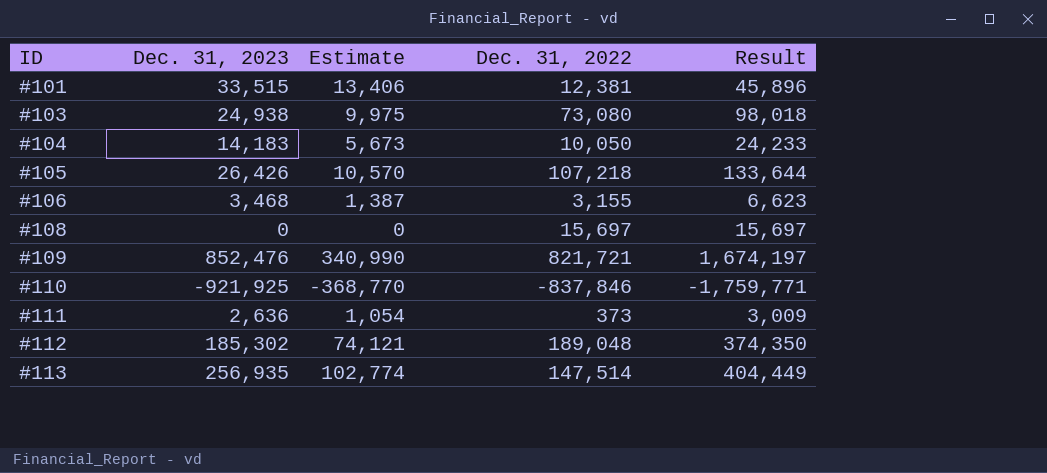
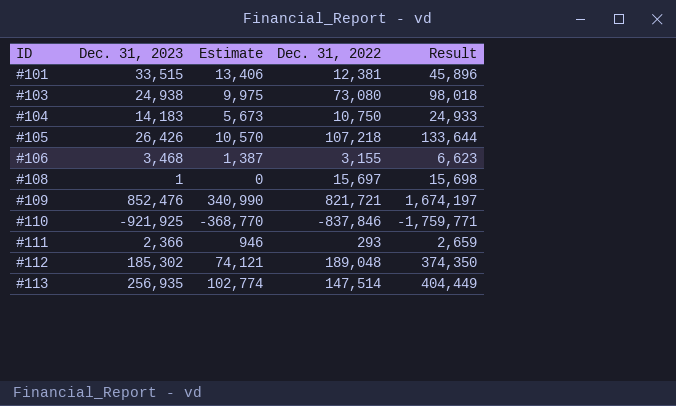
#104 | Dec. 31, 2022: 10,050 -> 10,750
#104 | Result: 24,233 -> 24,933
#108 | Dec. 31, 2023: 0 -> 1
#108 | Result: 15,697 -> 15,698
#111 | Dec. 31, 2023: 2,636 -> 2,366
#111 | Estimate: 1,054 -> 946
#111 | Dec. 31, 2022: 373 -> 293
#111 | Result: 3,009 -> 2,659

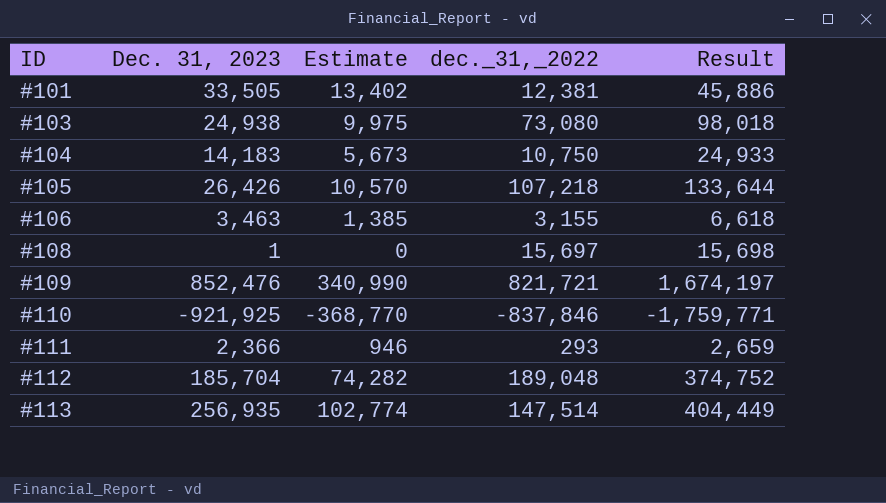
column name: Dec. 31, 2022 -> dec._31,_2022
#101 | Dec. 31, 2023: 33,515 -> 33,505
#101 | Estimate: 13,406 -> 13,402
#101 | Result: 45,896 -> 45,886
#106 | Dec. 31, 2023: 3,468 -> 3,463
#106 | Estimate: 1,387 -> 1,385
#106 | Result: 6,623 -> 6,618
#112 | Dec. 31, 2023: 185,302 -> 185,704
#112 | Estimate: 74,121 -> 74,282
#112 | Result: 374,350 -> 374,752

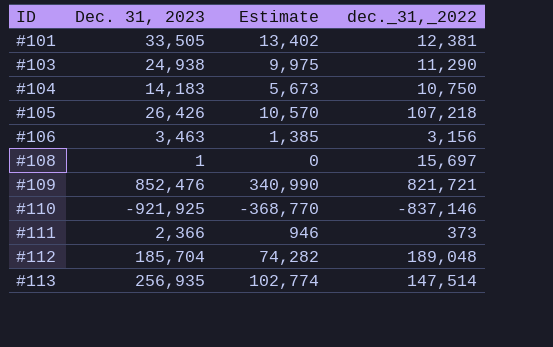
column Result | formula: [Dec. 31, 2023] + [dec._31,_2022] -> none
#103 | dec._31,_2022: 73,080 -> 11,290
#106 | dec._31,_2022: 3,155 -> 3,156
#110 | dec._31,_2022: -837,846 -> -837,146
#111 | dec._31,_2022: 293 -> 373

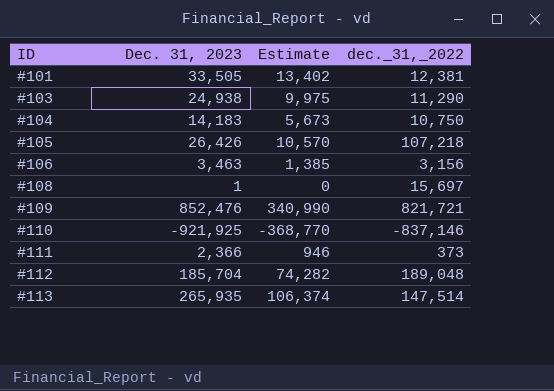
#113 | Dec. 31, 2023: 256,935 -> 265,935
#113 | Estimate: 102,774 -> 106,374

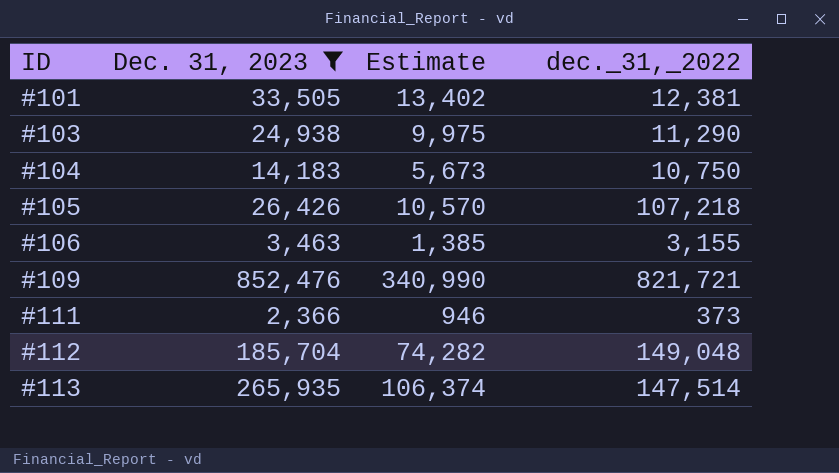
filter: none -> Dec. 31, 2023 >= 2,366
#106 | dec._31,_2022: 3,156 -> 3,155
#112 | dec._31,_2022: 189,048 -> 149,048

